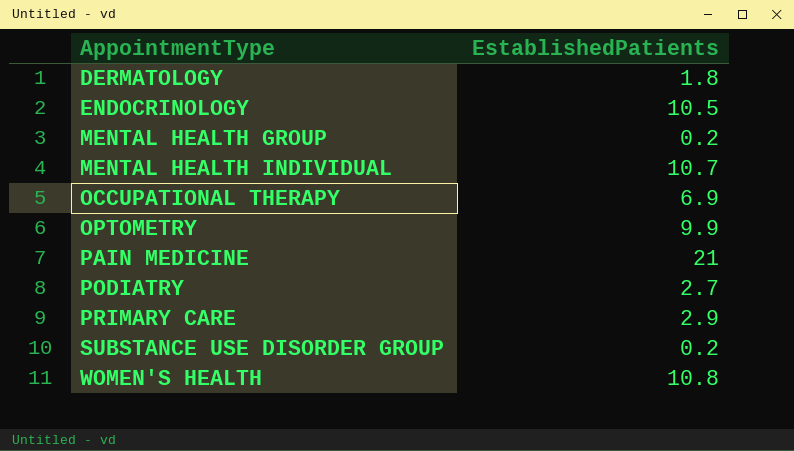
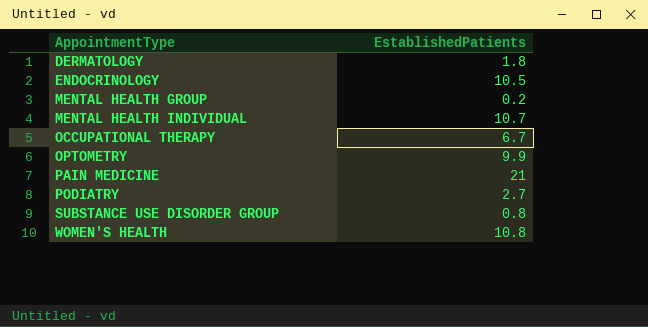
row PRIMARY CARE: 2.9 -> none
OCCUPATIONAL THERAPY | EstablishedPatients: 6.9 -> 6.7
SUBSTANCE USE DISORDER GROUP | EstablishedPatients: 0.2 -> 0.8

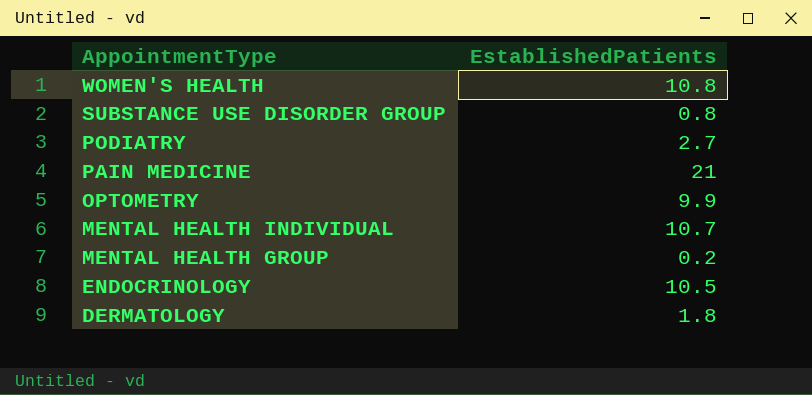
row order: AppointmentType ascending -> AppointmentType descending
row OCCUPATIONAL THERAPY: 6.7 -> none

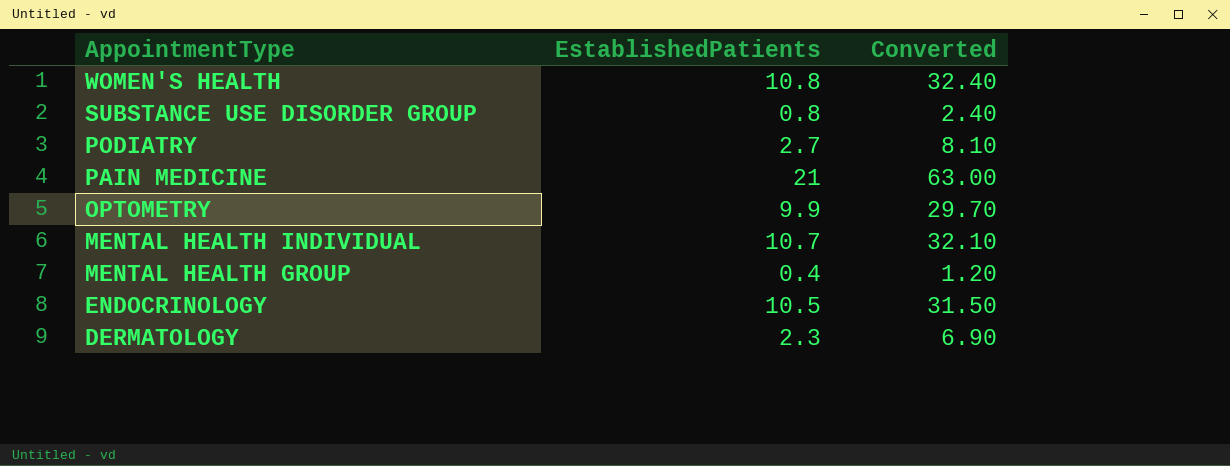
column Converted | formula: none -> [EstablishedPatients] * 3
MENTAL HEALTH GROUP | EstablishedPatients: 0.2 -> 0.4
DERMATOLOGY | EstablishedPatients: 1.8 -> 2.3

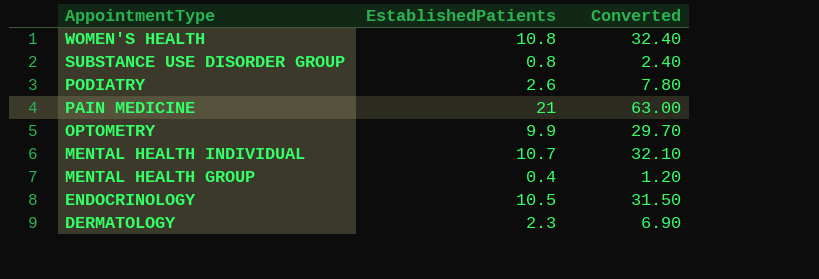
PODIATRY | EstablishedPatients: 2.7 -> 2.6
PODIATRY | Converted: 8.10 -> 7.80

